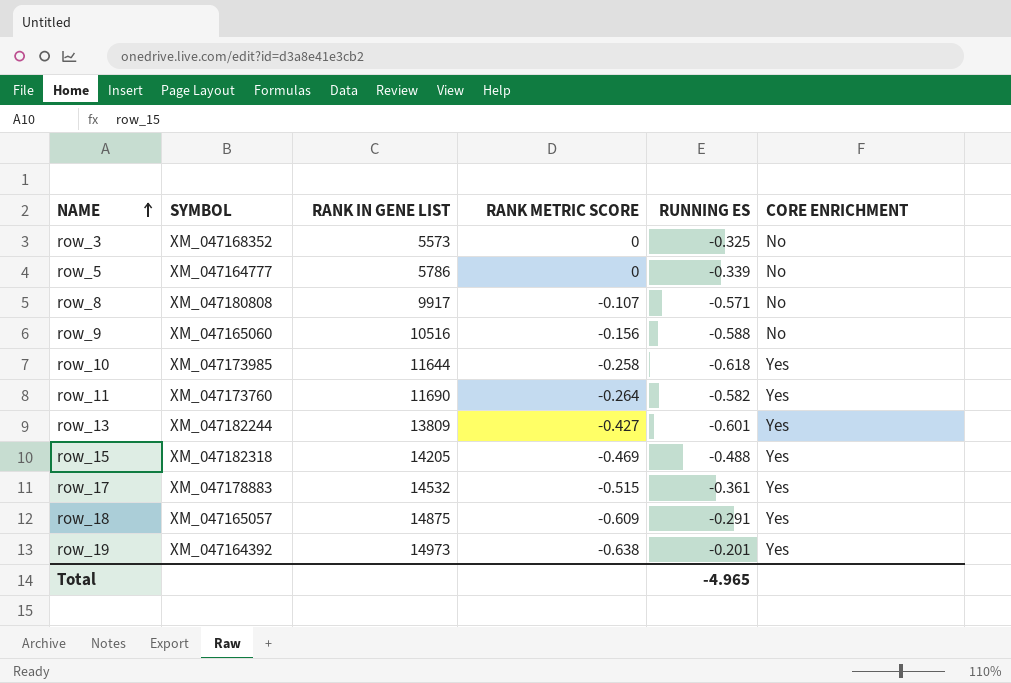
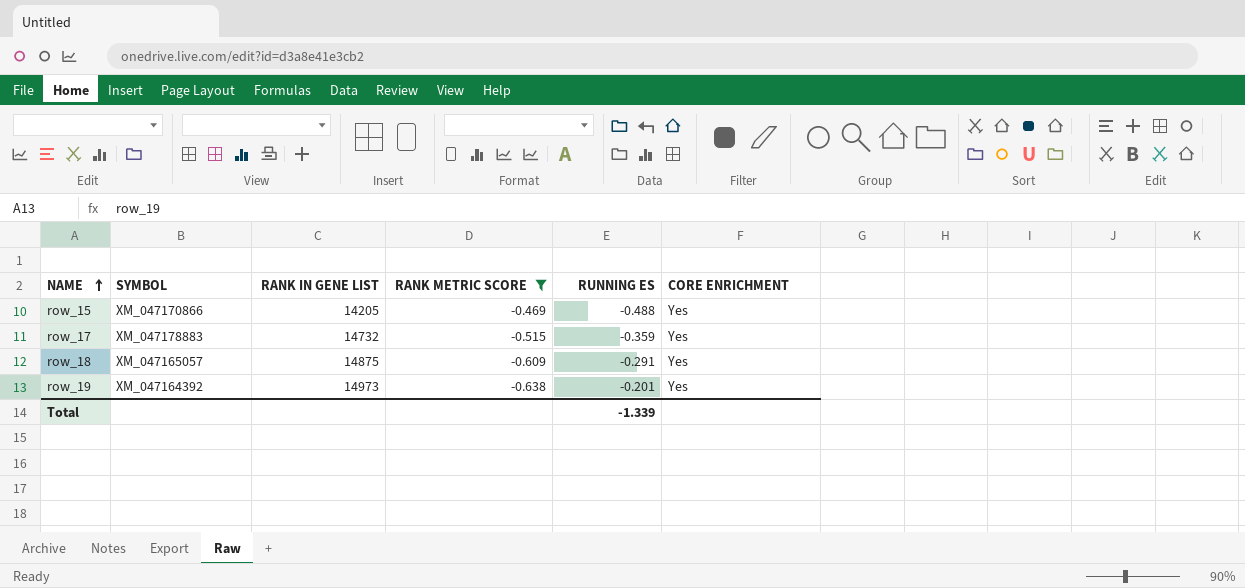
filter: none -> RANK METRIC SCORE <= -0.469
row_15 | SYMBOL: XM_047182318 -> XM_047170866
row_17 | RANK IN GENE LIST: 14532 -> 14732
row_17 | RUNNING ES: -0.361 -> -0.359
Total | RUNNING ES: -4.965 -> -1.339

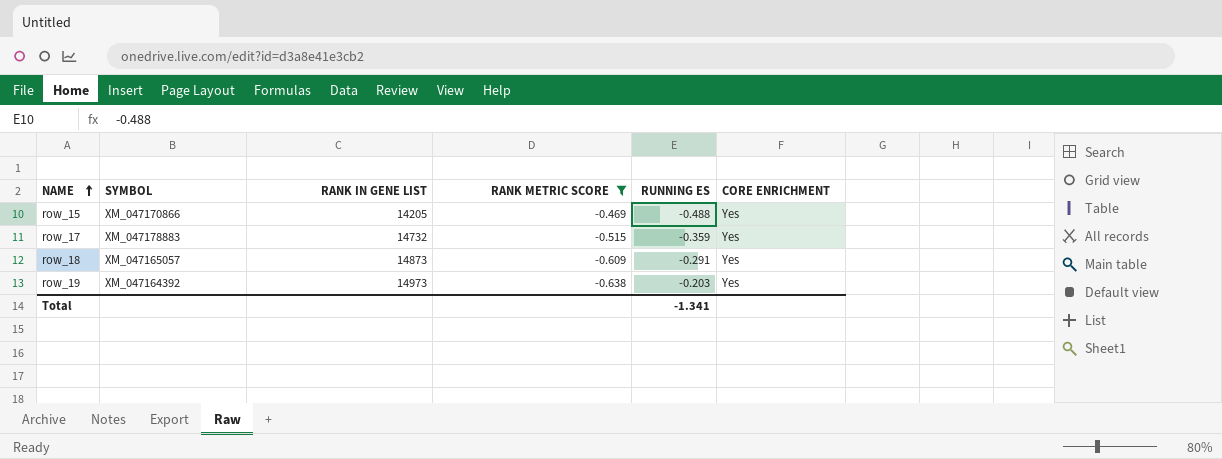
row_18 | RANK IN GENE LIST: 14875 -> 14873
row_19 | RUNNING ES: -0.201 -> -0.203
Total | RUNNING ES: -1.339 -> -1.341

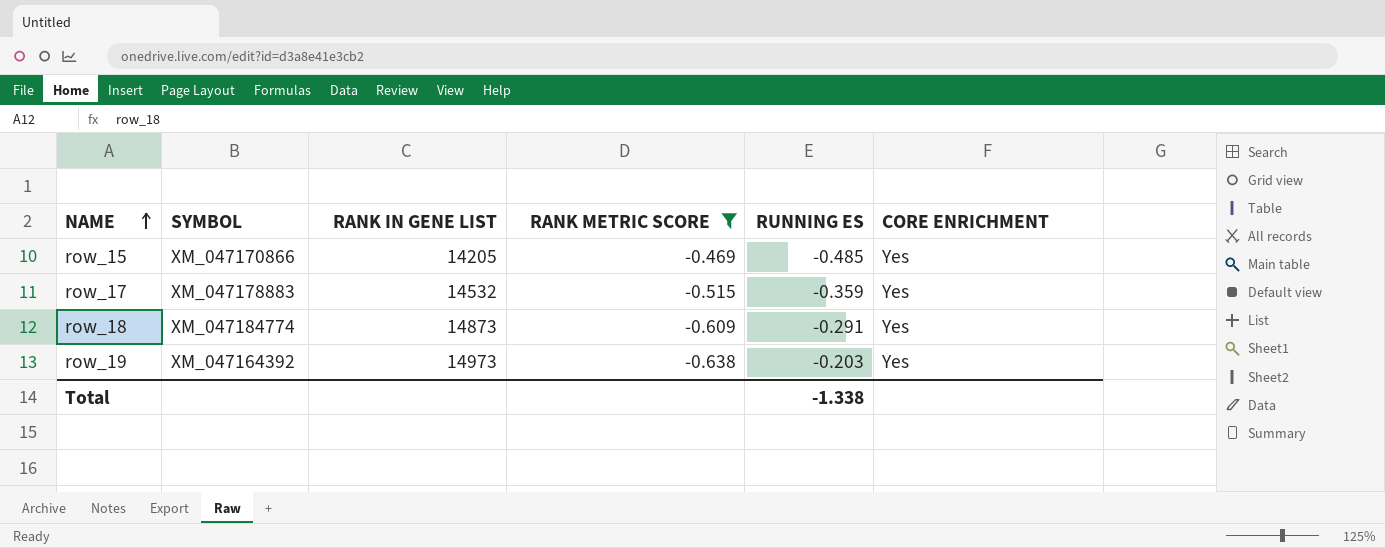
row_15 | RUNNING ES: -0.488 -> -0.485
row_17 | RANK IN GENE LIST: 14732 -> 14532
row_18 | SYMBOL: XM_047165057 -> XM_047184774
Total | RUNNING ES: -1.341 -> -1.338

